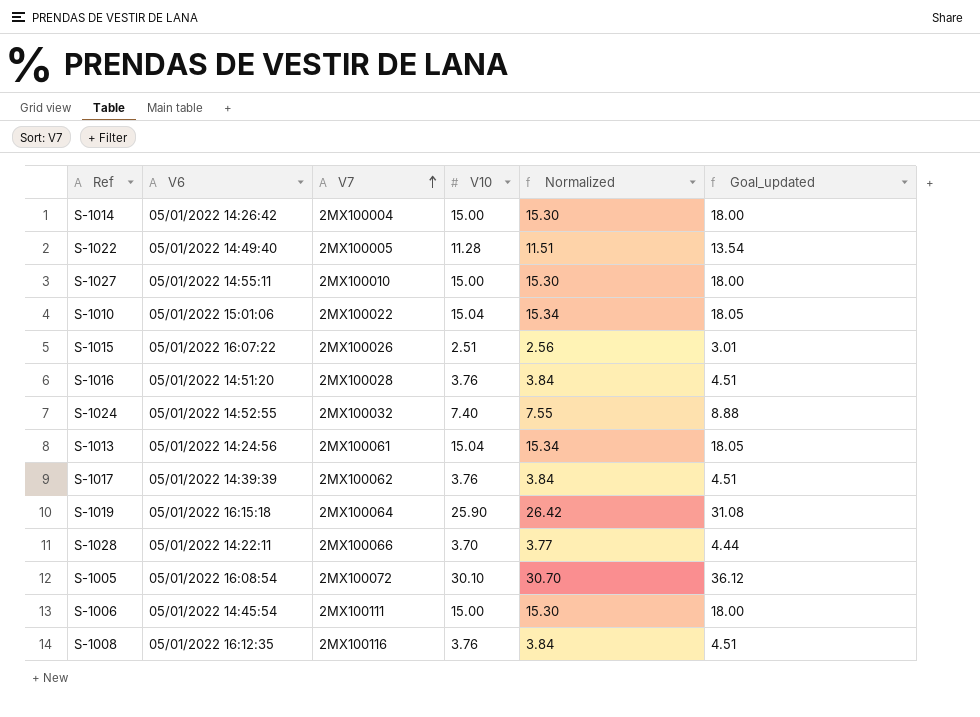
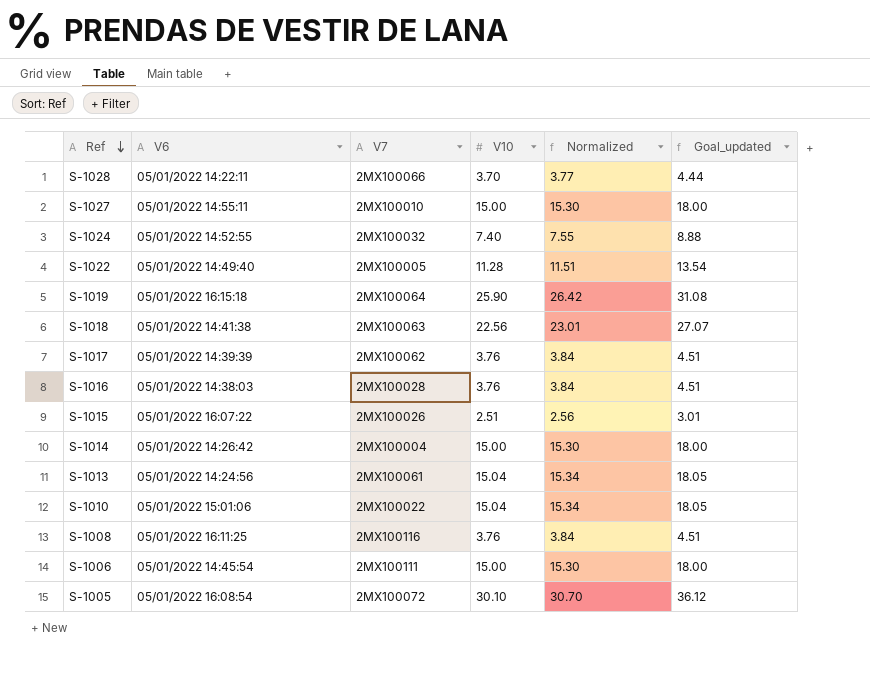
row order: V7 ascending -> Ref descending
row S-1018: none -> 05/01/2022 14:41:38 | 2MX100063 | 22.56 | 23.01 | 27.07
S-1016 | V6: 05/01/2022 14:51:20 -> 05/01/2022 14:38:03
S-1008 | V6: 05/01/2022 16:12:35 -> 05/01/2022 16:11:25

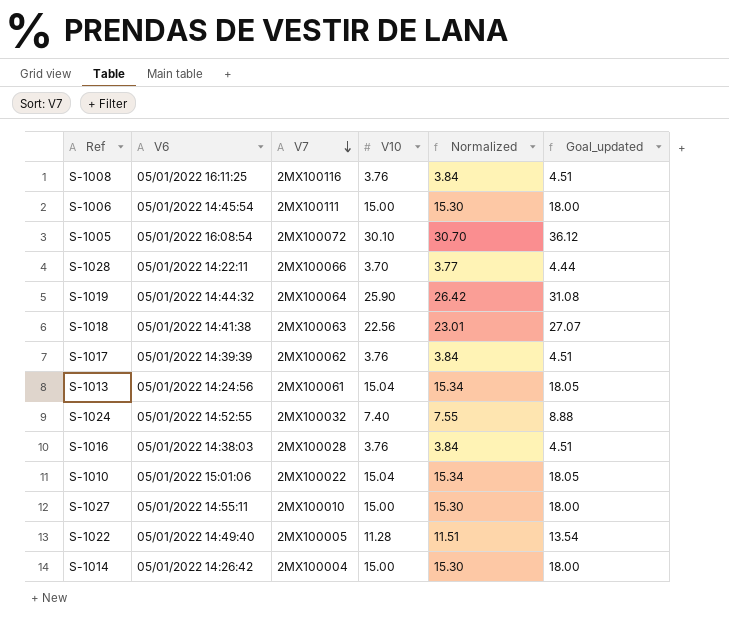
row order: Ref descending -> V7 descending
row S-1015: 05/01/2022 16:07:22 | 2MX100026 | 2.51 | 2.56 | 3.01 -> none
S-1019 | V6: 05/01/2022 16:15:18 -> 05/01/2022 14:44:32

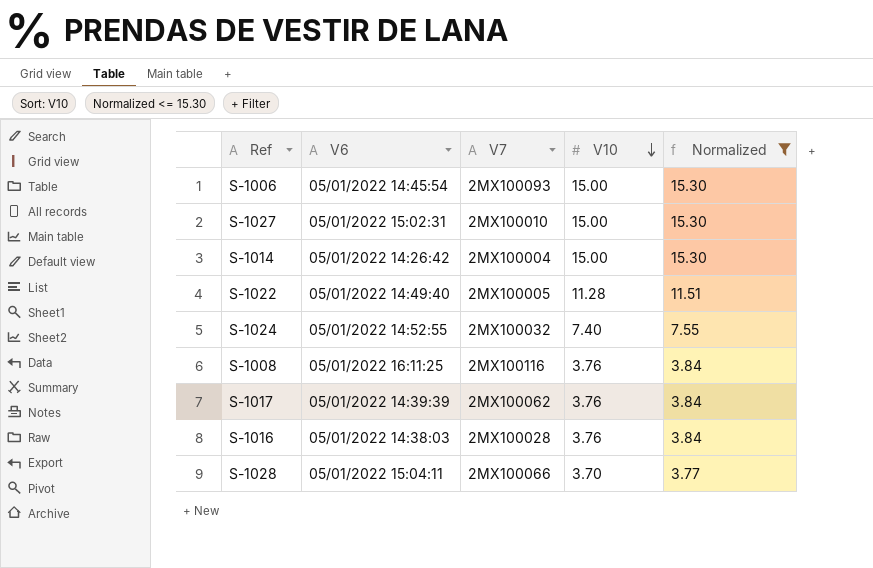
filter: none -> Normalized <= 15.30
row order: V7 descending -> V10 descending
column Goal_updated | formula: [V10] * 1.2 -> none
S-1006 | V7: 2MX100111 -> 2MX100093
S-1027 | V6: 05/01/2022 14:55:11 -> 05/01/2022 15:02:31
S-1028 | V6: 05/01/2022 14:22:11 -> 05/01/2022 15:04:11

